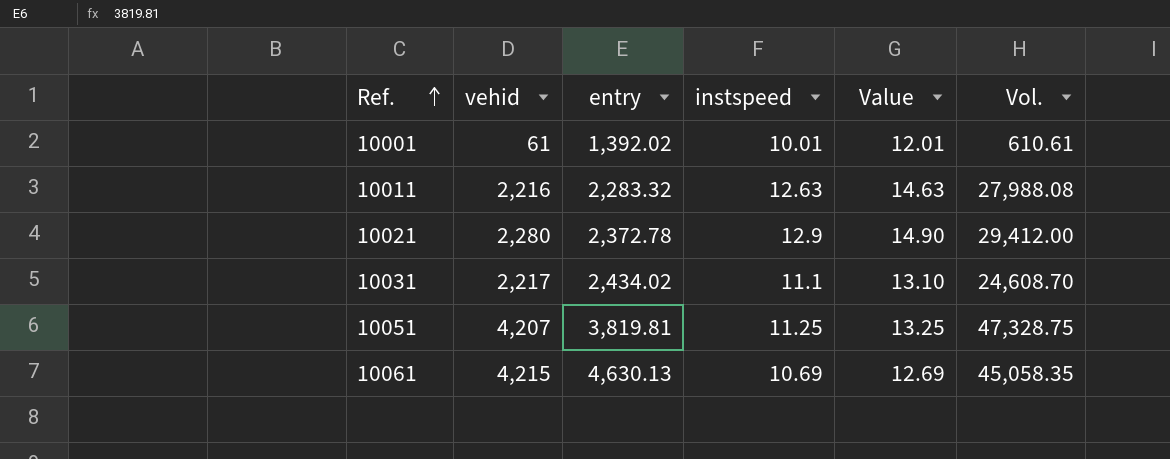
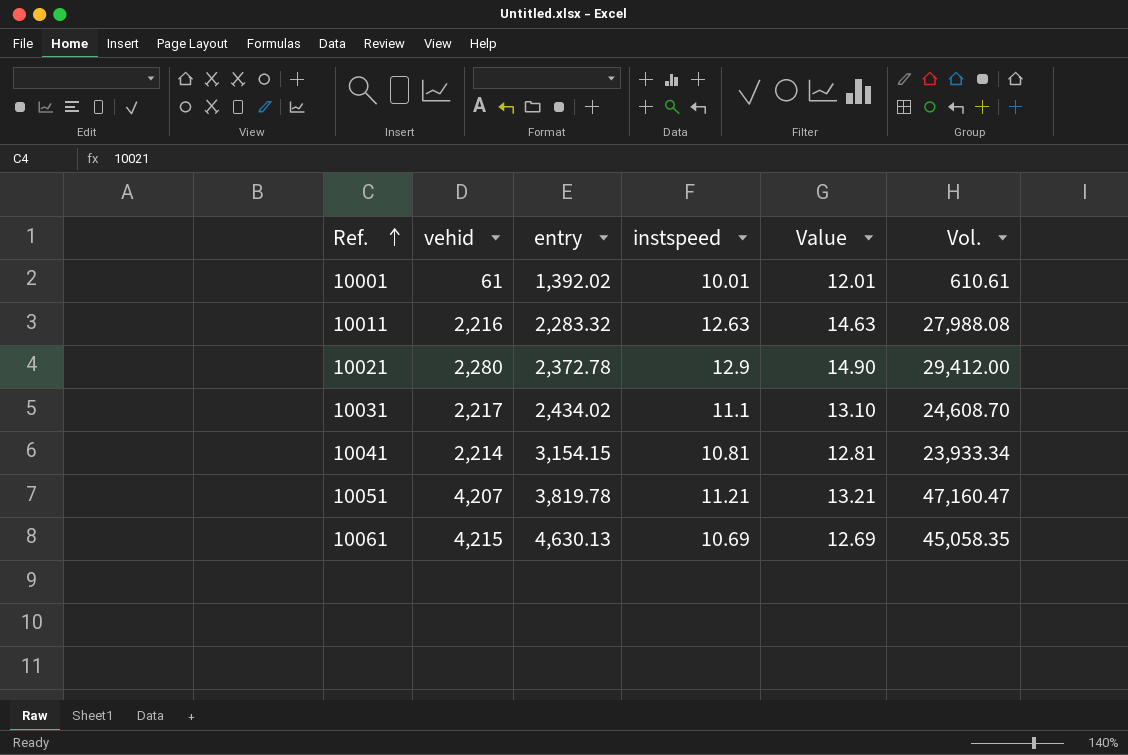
row 10041: none -> 2,214 | 3,154.15 | 10.81 | 12.81 | 23,933.34
10051 | entry: 3,819.81 -> 3,819.78
10051 | instspeed: 11.25 -> 11.21
10051 | Value: 13.25 -> 13.21
10051 | Vol.: 47,328.75 -> 47,160.47

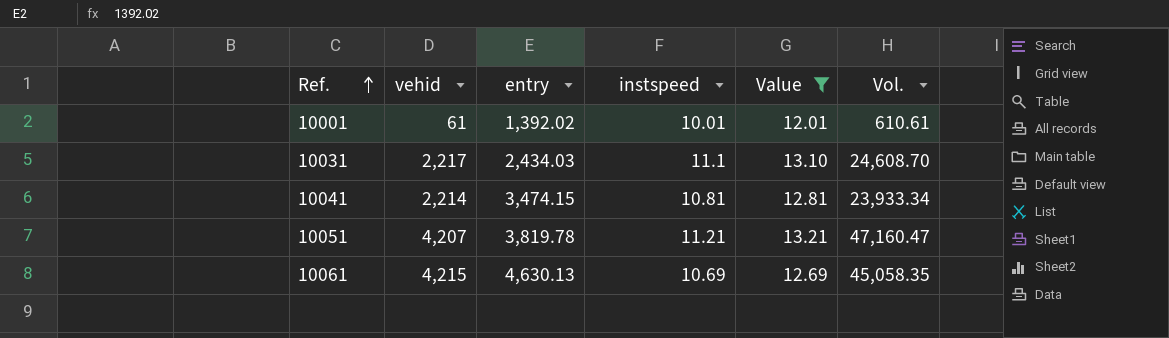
filter: none -> Value <= 13.21
10031 | entry: 2,434.02 -> 2,434.03
10041 | entry: 3,154.15 -> 3,474.15

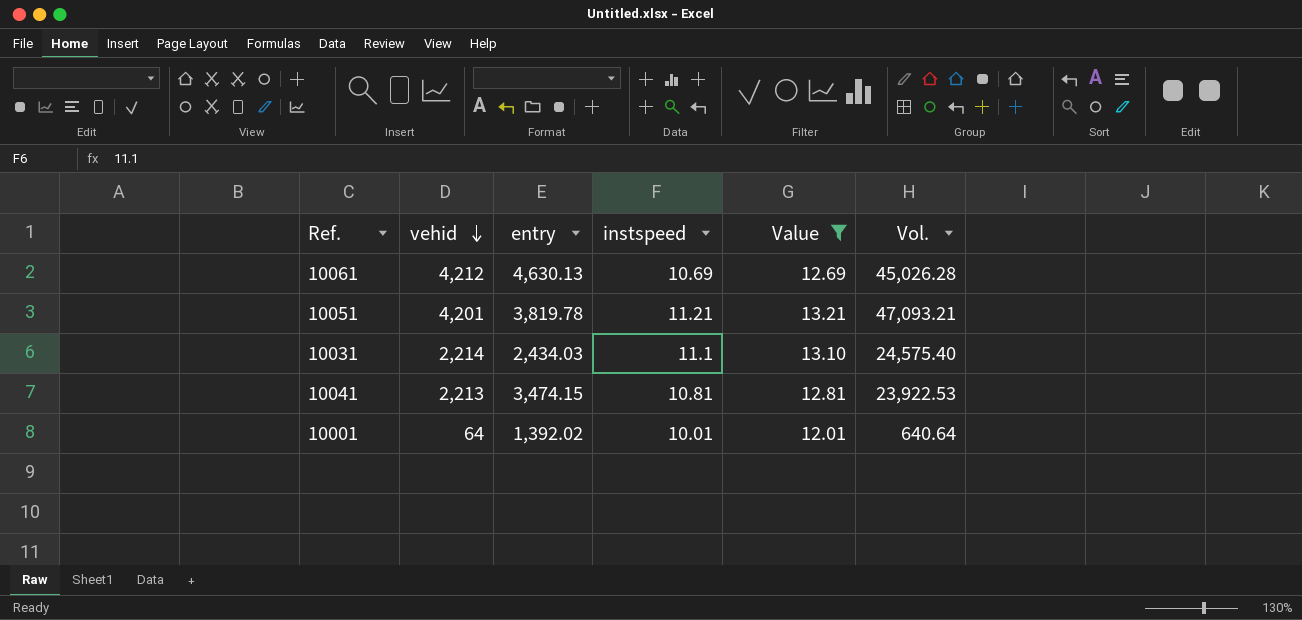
row order: Ref. ascending -> vehid descending
10061 | vehid: 4,215 -> 4,212
10061 | Vol.: 45,058.35 -> 45,026.28
10051 | vehid: 4,207 -> 4,201
10051 | Vol.: 47,160.47 -> 47,093.21
10031 | vehid: 2,217 -> 2,214
10031 | Vol.: 24,608.70 -> 24,575.40
10041 | vehid: 2,214 -> 2,213
10041 | Vol.: 23,933.34 -> 23,922.53
10001 | vehid: 61 -> 64
10001 | Vol.: 610.61 -> 640.64

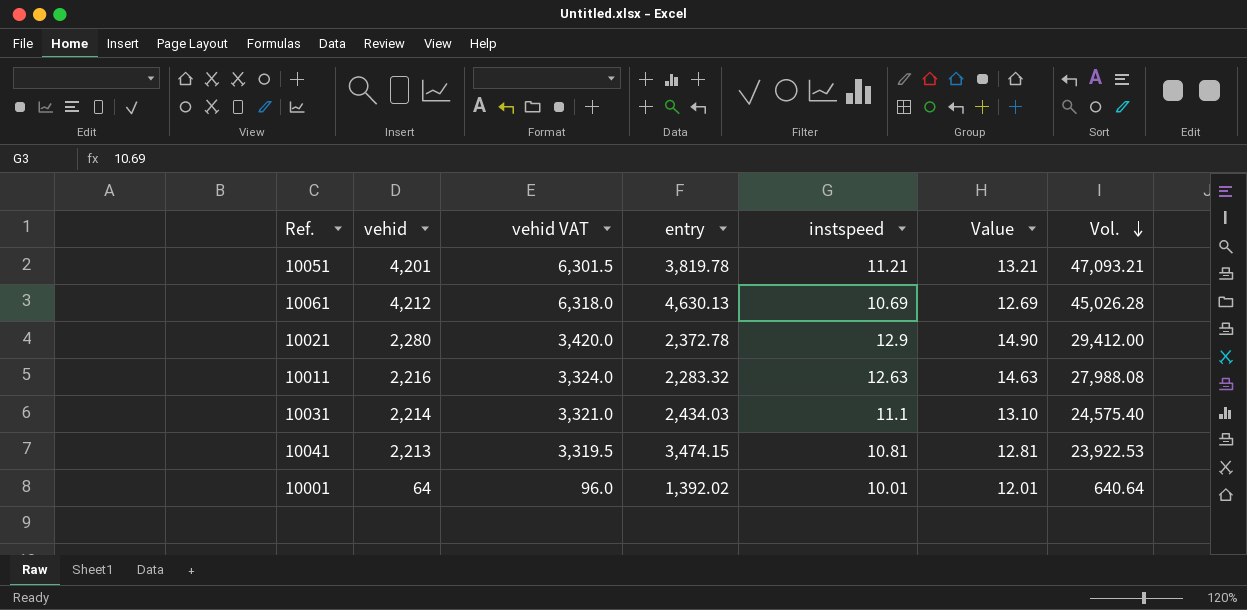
filter: Value <= 13.21 -> none
row order: vehid descending -> Vol. descending
column vehid VAT | formula: none -> [vehid] * 1.5

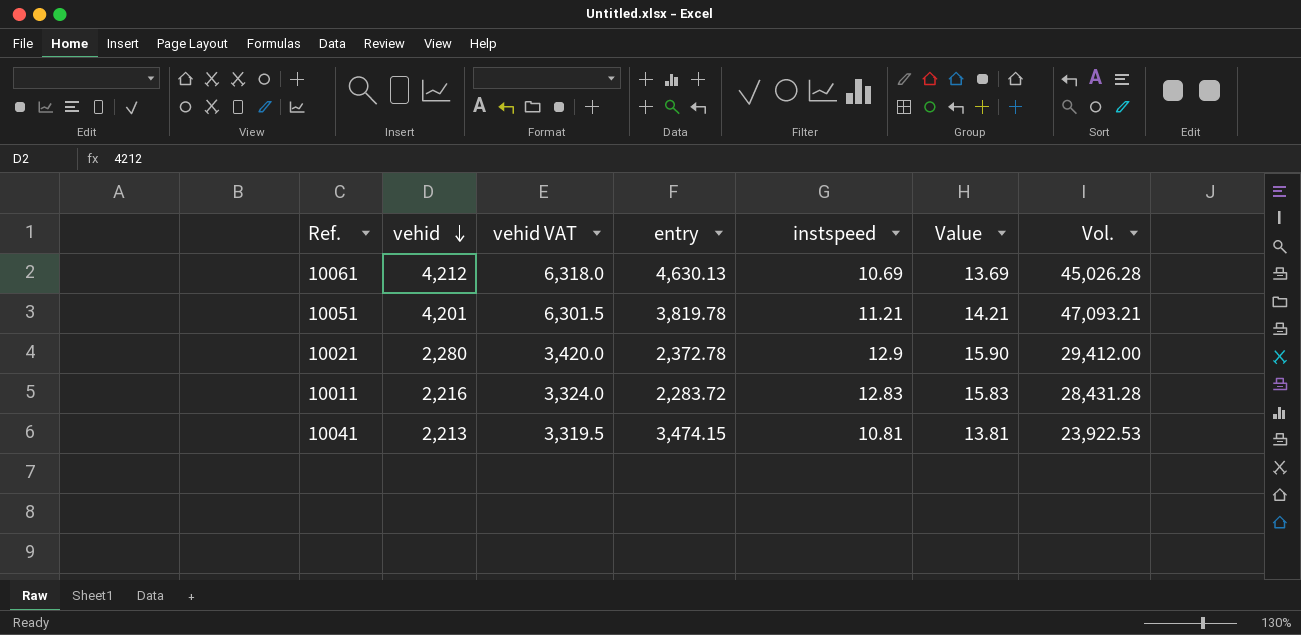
row order: Vol. descending -> vehid descending
column Value | formula: [instspeed] + 2 -> [instspeed] + 3
row 10031: 2,214 | 3,321.0 | 2,434.03 | 11.1 | 13.10 | 24,575.40 -> none
row 10001: 64 | 96.0 | 1,392.02 | 10.01 | 12.01 | 640.64 -> none
10011 | entry: 2,283.32 -> 2,283.72
10011 | instspeed: 12.63 -> 12.83
10011 | Vol.: 27,988.08 -> 28,431.28

